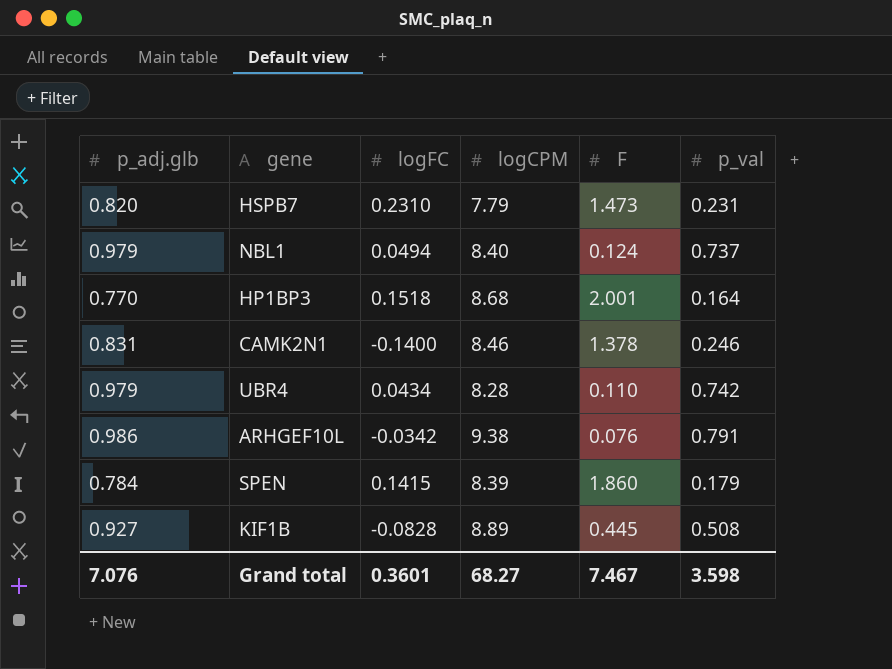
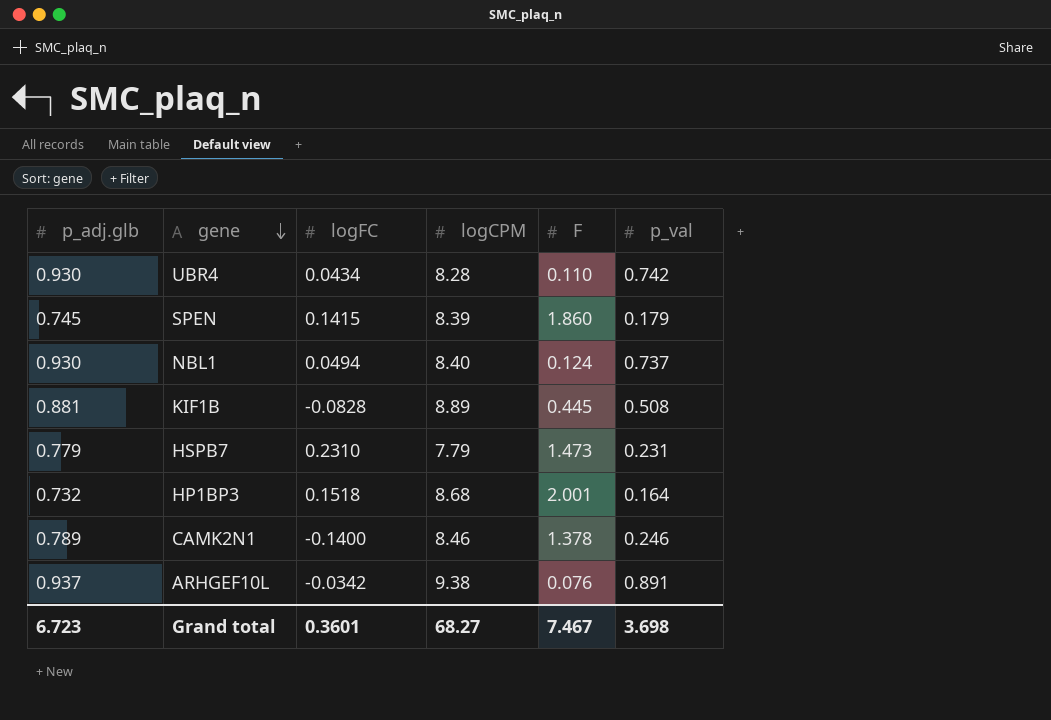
row order: none -> gene descending
UBR4 | p_adj.glb: 0.979 -> 0.930
SPEN | p_adj.glb: 0.784 -> 0.745
NBL1 | p_adj.glb: 0.979 -> 0.930
KIF1B | p_adj.glb: 0.927 -> 0.881
HSPB7 | p_adj.glb: 0.820 -> 0.779
HP1BP3 | p_adj.glb: 0.770 -> 0.732
CAMK2N1 | p_adj.glb: 0.831 -> 0.789
ARHGEF10L | p_adj.glb: 0.986 -> 0.937
ARHGEF10L | p_val: 0.791 -> 0.891
Grand total | p_adj.glb: 7.076 -> 6.723
Grand total | p_val: 3.598 -> 3.698

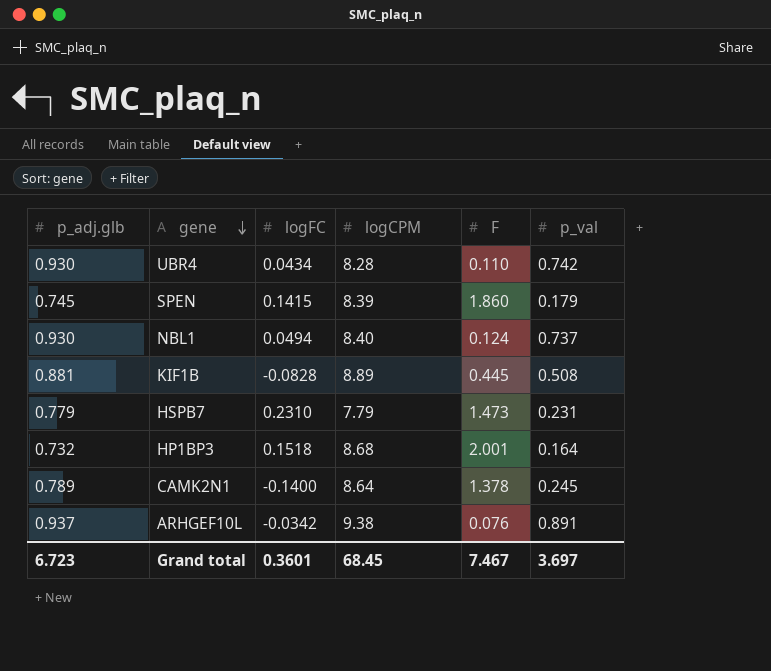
CAMK2N1 | logCPM: 8.46 -> 8.64
CAMK2N1 | p_val: 0.246 -> 0.245
Grand total | logCPM: 68.27 -> 68.45
Grand total | p_val: 3.698 -> 3.697

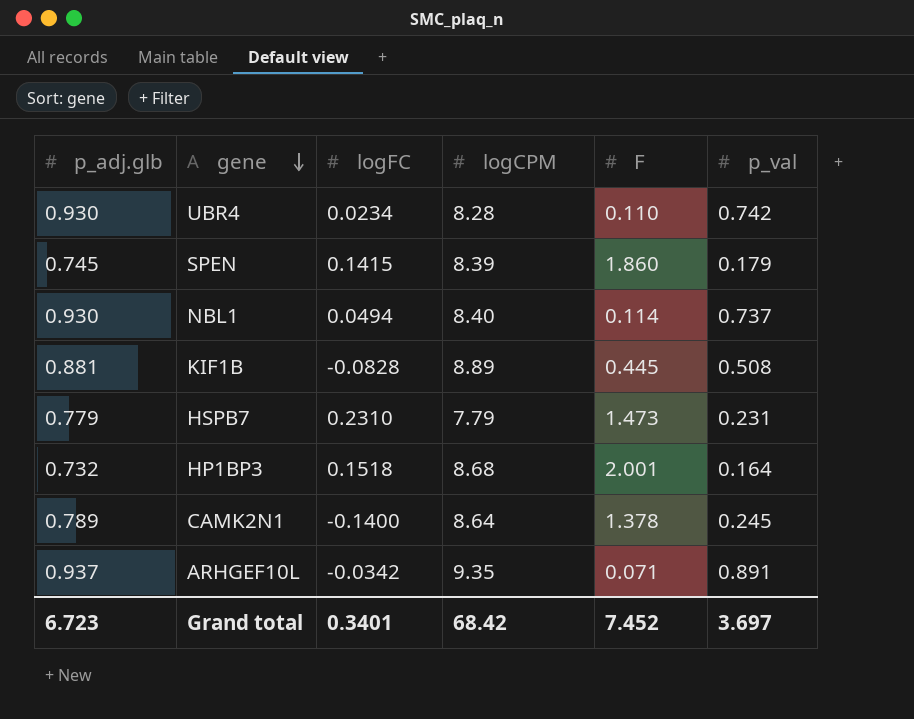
UBR4 | logFC: 0.0434 -> 0.0234
NBL1 | F: 0.124 -> 0.114
ARHGEF10L | logCPM: 9.38 -> 9.35
ARHGEF10L | F: 0.076 -> 0.071
Grand total | logFC: 0.3601 -> 0.3401
Grand total | logCPM: 68.45 -> 68.42
Grand total | F: 7.467 -> 7.452

